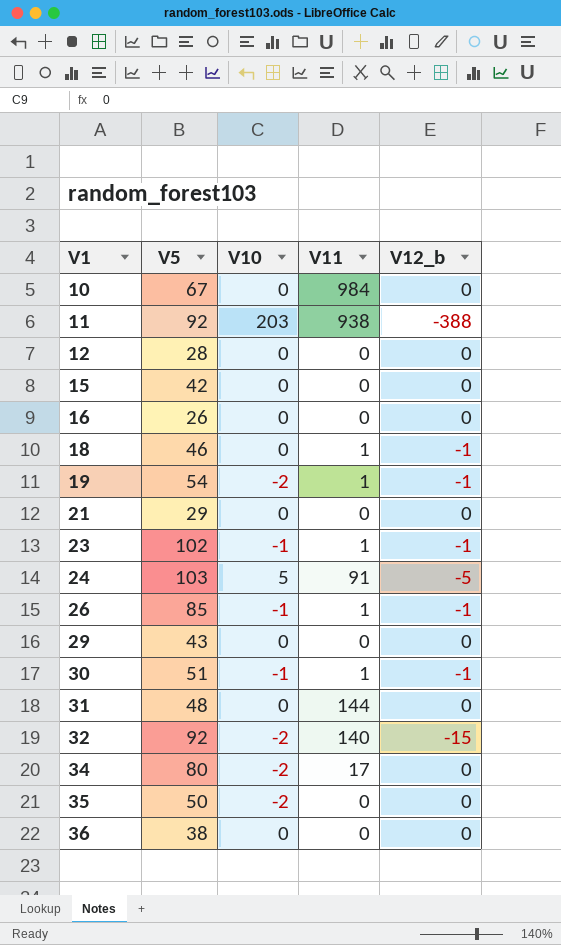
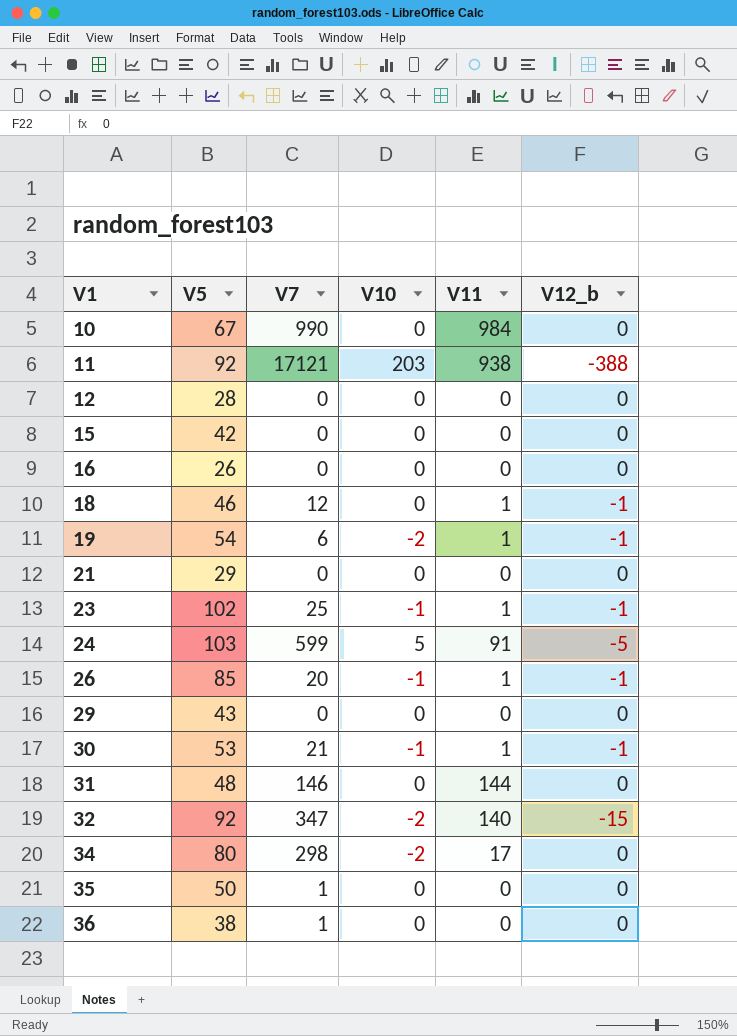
column V7 | position: none -> 3
30 | V5: 51 -> 53
35 | V10: -2 -> 0

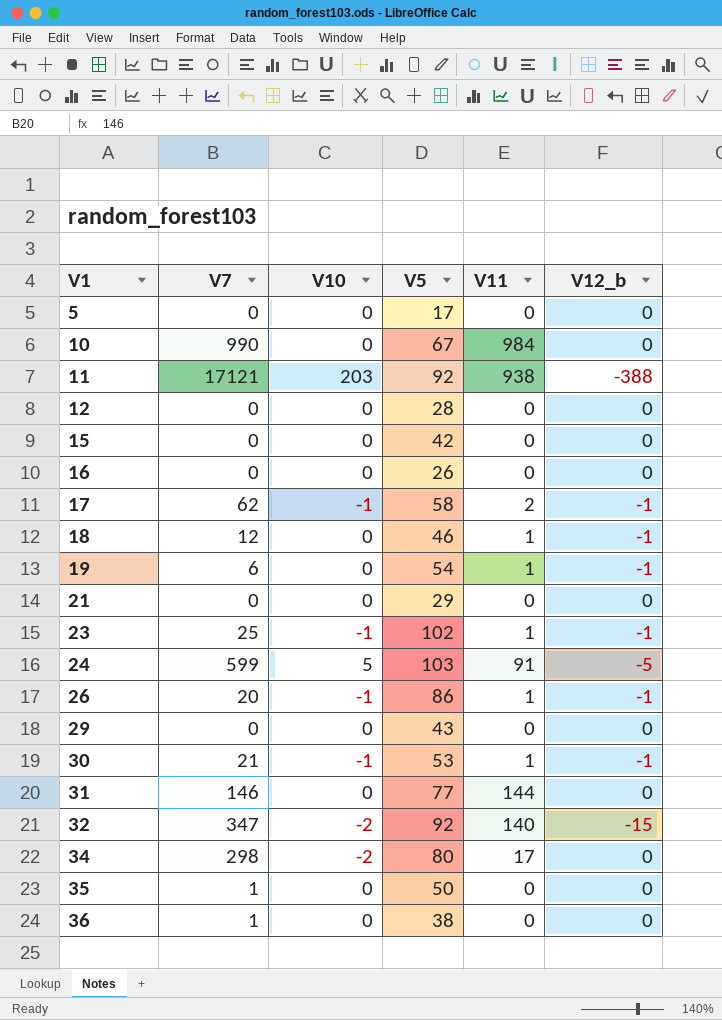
column V5 | position: 2 -> 4
row 5: none -> 0 | 0 | 17 | 0 | 0
row 17: none -> 62 | -1 | 58 | 2 | -1
19 | V10: -2 -> 0
26 | V5: 85 -> 86
31 | V5: 48 -> 77

